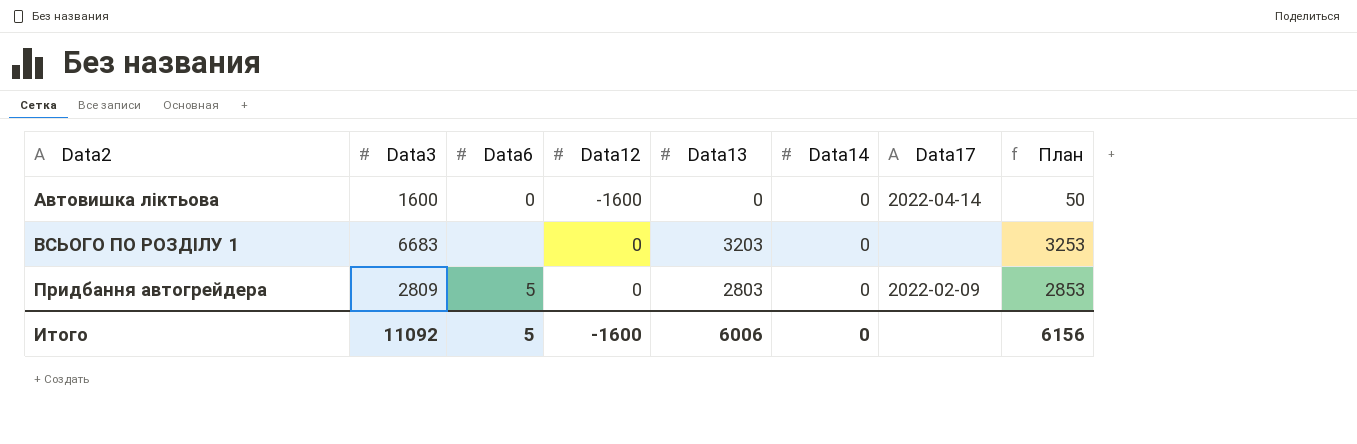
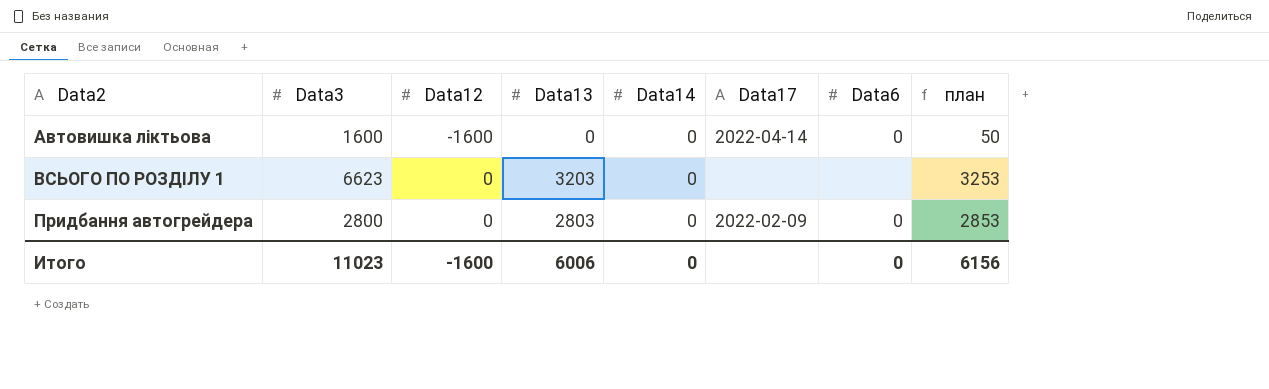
column Data6 | position: 3 -> 7
column name: План -> план
ВСЬОГО ПО РОЗДІЛУ 1 | Data3: 6683 -> 6623
Придбання автогрейдера | Data3: 2809 -> 2800
Придбання автогрейдера | Data6: 5 -> 0
Итого | Data3: 11092 -> 11023
Итого | Data6: 5 -> 0

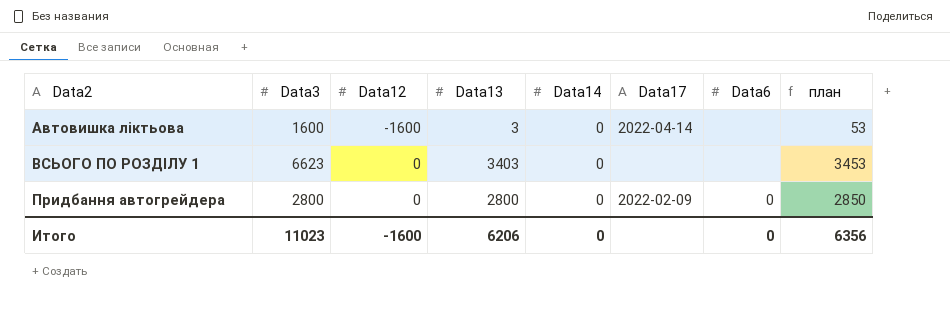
Автовишка ліктьова | Data13: 0 -> 3
Автовишка ліктьова | Data6: 0 -> none
Автовишка ліктьова | план: 50 -> 53
ВСЬОГО ПО РОЗДІЛУ 1 | Data13: 3203 -> 3403
ВСЬОГО ПО РОЗДІЛУ 1 | план: 3253 -> 3453
Придбання автогрейдера | Data13: 2803 -> 2800
Придбання автогрейдера | план: 2853 -> 2850
Итого | Data13: 6006 -> 6206
Итого | план: 6156 -> 6356

